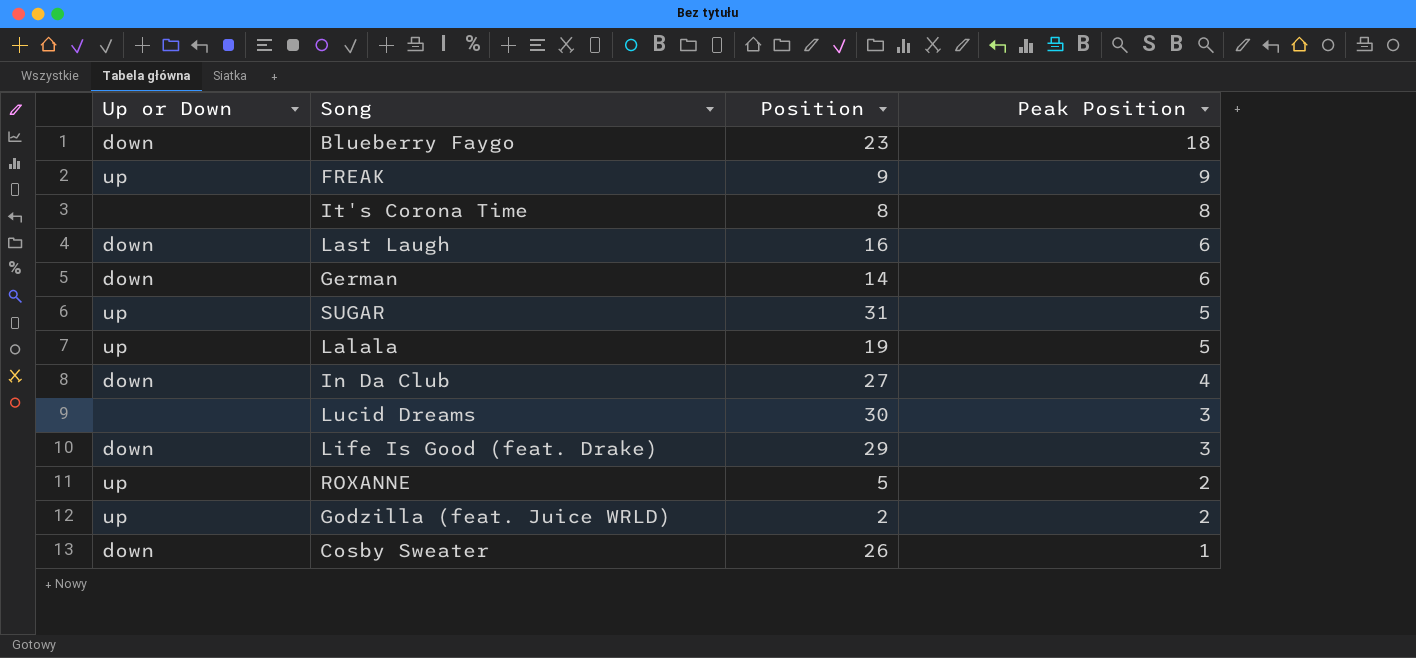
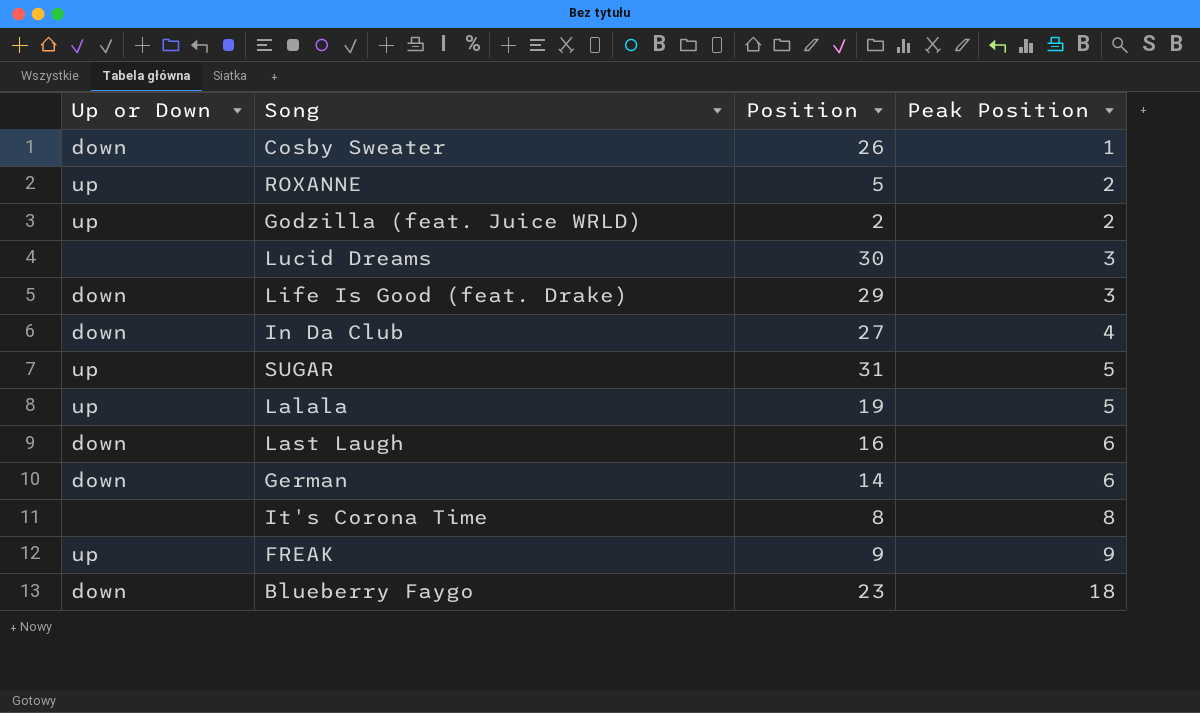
row order: Peak Position descending -> Peak Position ascending

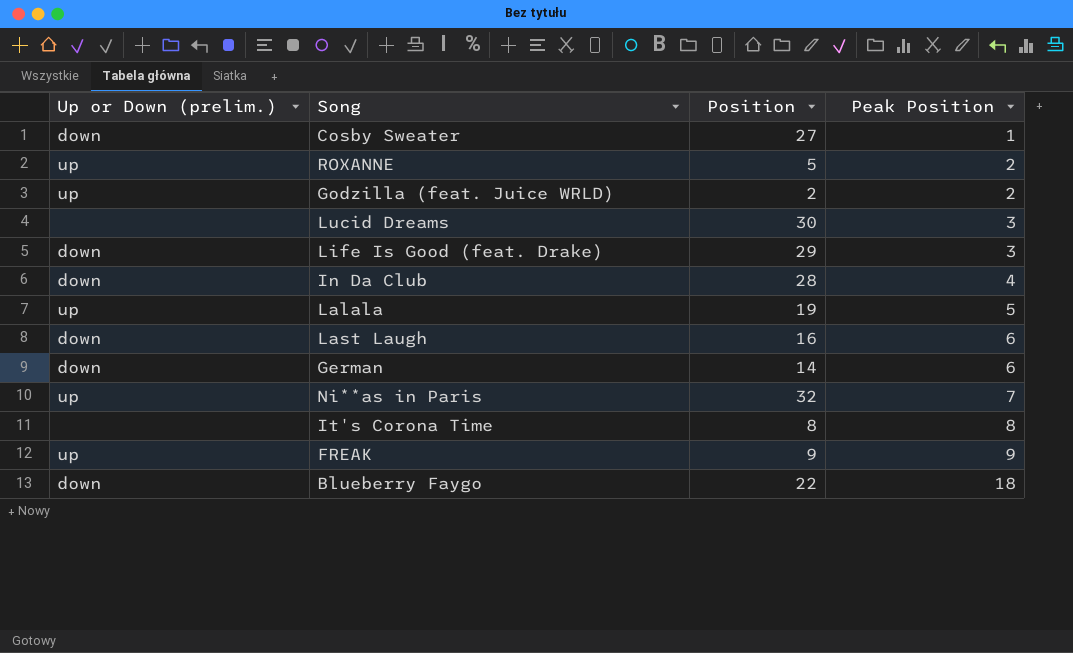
column name: Up or Down -> Up or Down (prelim.)
row SUGAR: up | 31 | 5 -> none
Cosby Sweater | Position: 26 -> 27
In Da Club | Position: 27 -> 28
row Ni**as in Paris: none -> up | 32 | 7
Blueberry Faygo | Position: 23 -> 22

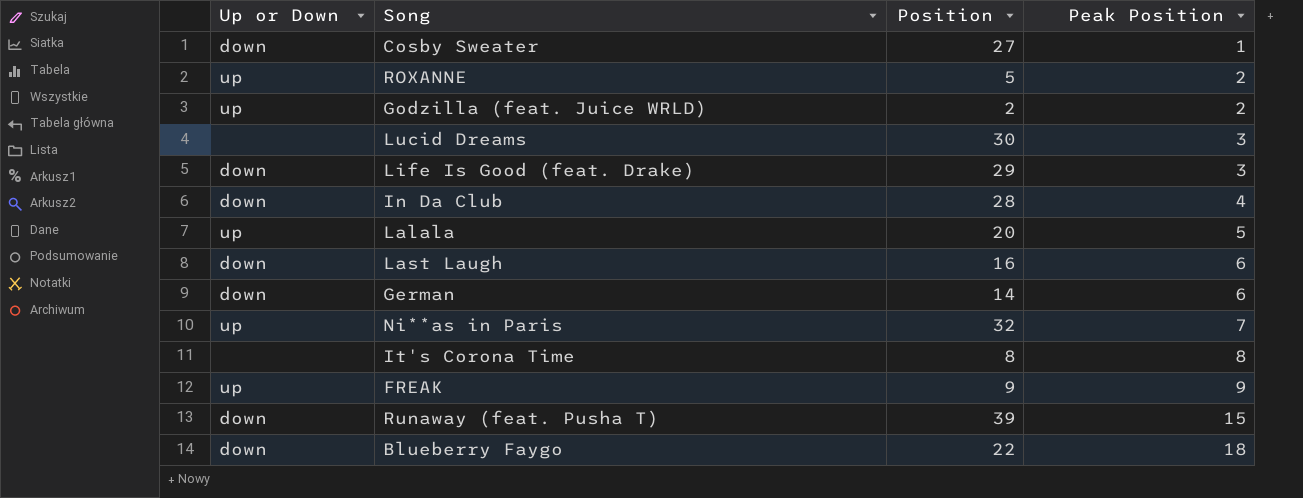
column name: Up or Down (prelim.) -> Up or Down
Lalala | Position: 19 -> 20
row Runaway (feat. Pusha T): none -> down | 39 | 15

